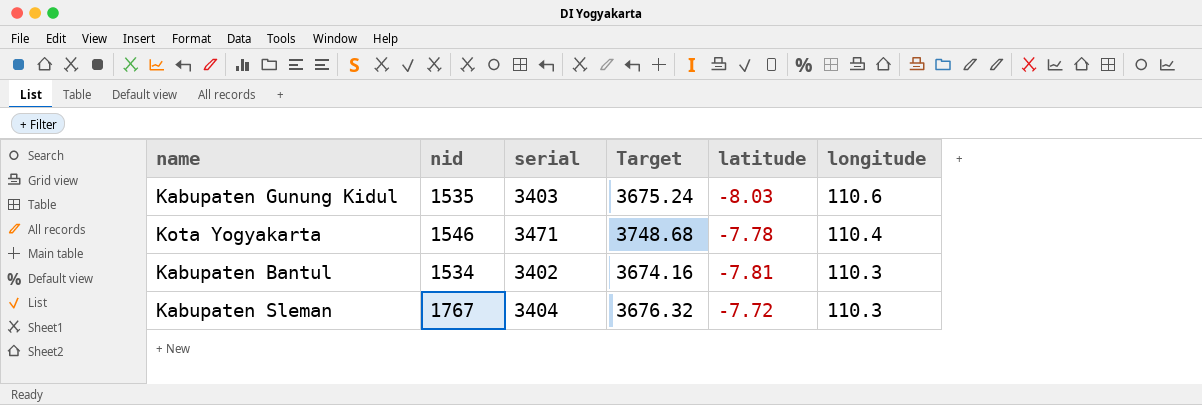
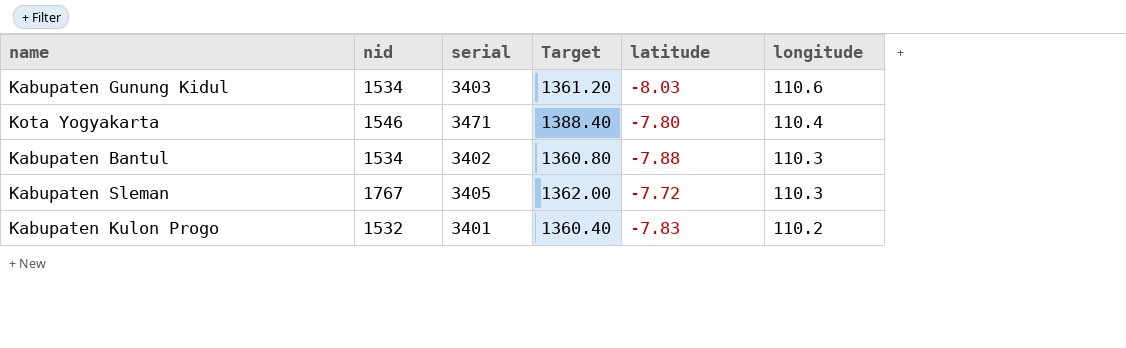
column Target | formula: [serial] * 1.08 -> [serial] * 0.4
Kabupaten Gunung Kidul | nid: 1535 -> 1534
Kota Yogyakarta | latitude: -7.78 -> -7.80
Kabupaten Bantul | latitude: -7.81 -> -7.88
Kabupaten Sleman | serial: 3404 -> 3405
row Kabupaten Kulon Progo: none -> 1532 | 3401 | 1360.40 | -7.83 | 110.2

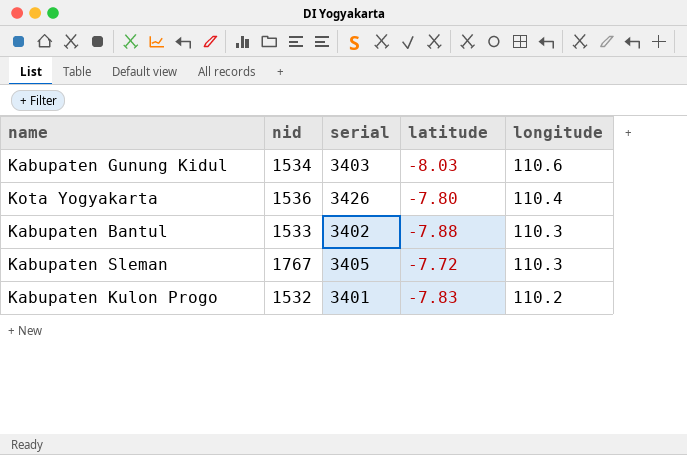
column Target | formula: [serial] * 0.4 -> none
Kota Yogyakarta | nid: 1546 -> 1536
Kota Yogyakarta | serial: 3471 -> 3426
Kabupaten Bantul | nid: 1534 -> 1533

